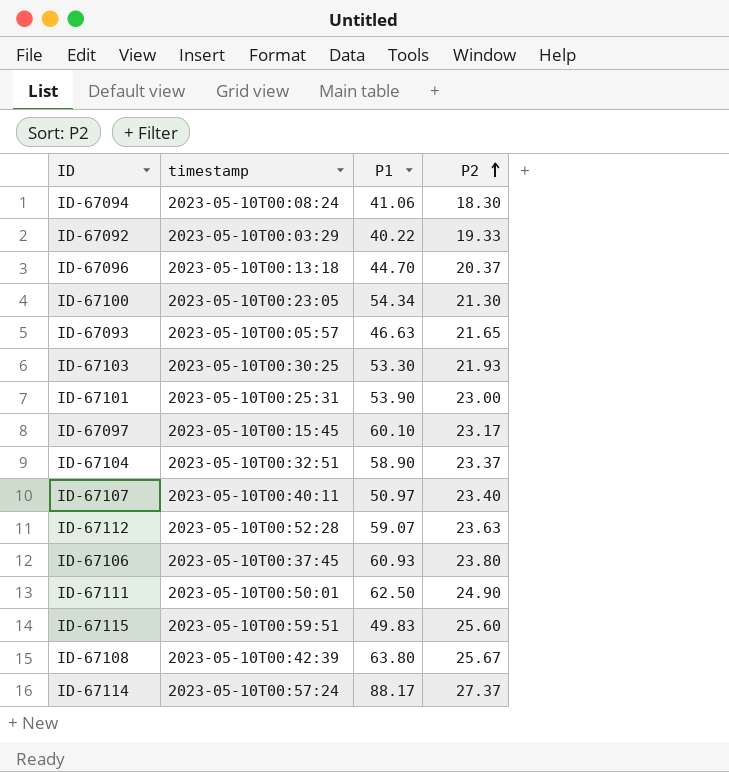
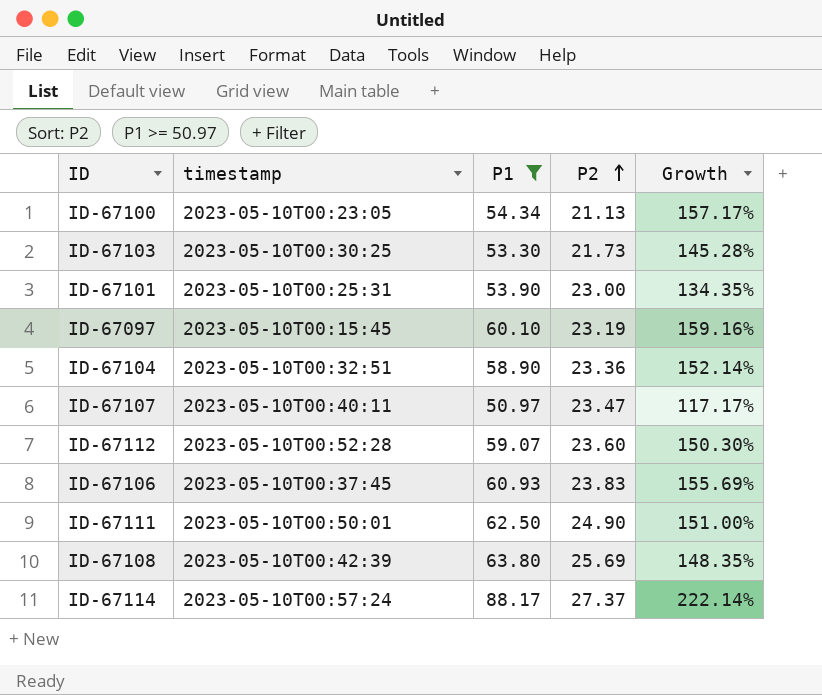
filter: none -> P1 >= 50.97
column Growth | formula: none -> ([P1] - [P2]) / [P2]
ID-67100 | P2: 21.30 -> 21.13
ID-67103 | P2: 21.93 -> 21.73
ID-67097 | P2: 23.17 -> 23.19
ID-67104 | P2: 23.37 -> 23.36
ID-67107 | P2: 23.40 -> 23.47
ID-67112 | P2: 23.63 -> 23.60
ID-67106 | P2: 23.80 -> 23.83
ID-67108 | P2: 25.67 -> 25.69

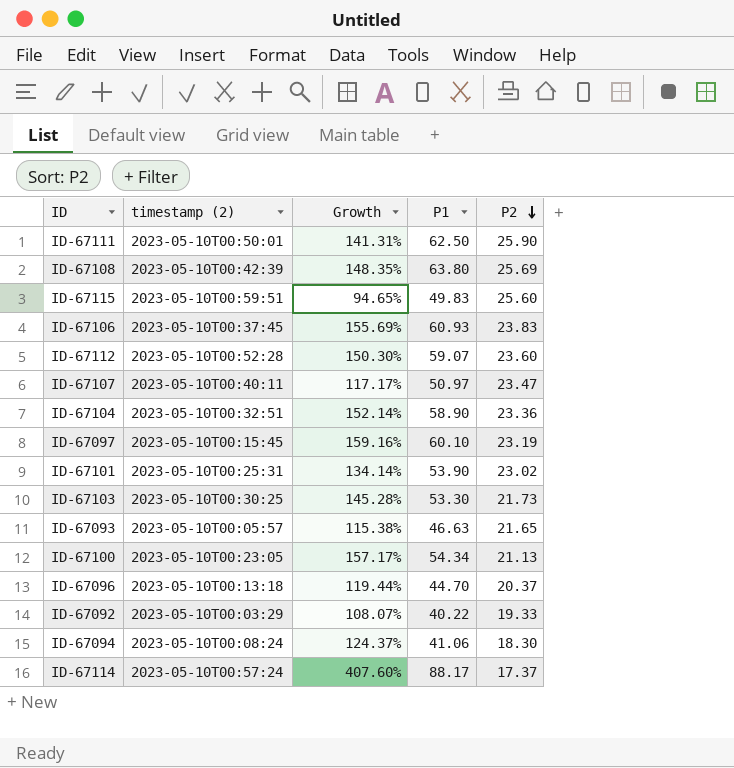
filter: P1 >= 50.97 -> none
row order: P2 ascending -> P2 descending
column name: timestamp -> timestamp (2)
column Growth | position: 5 -> 3
ID-67111 | Growth: 151.00% -> 141.31%
ID-67111 | P2: 24.90 -> 25.90
ID-67101 | Growth: 134.35% -> 134.14%
ID-67101 | P2: 23.00 -> 23.02
ID-67114 | Growth: 222.14% -> 407.60%
ID-67114 | P2: 27.37 -> 17.37

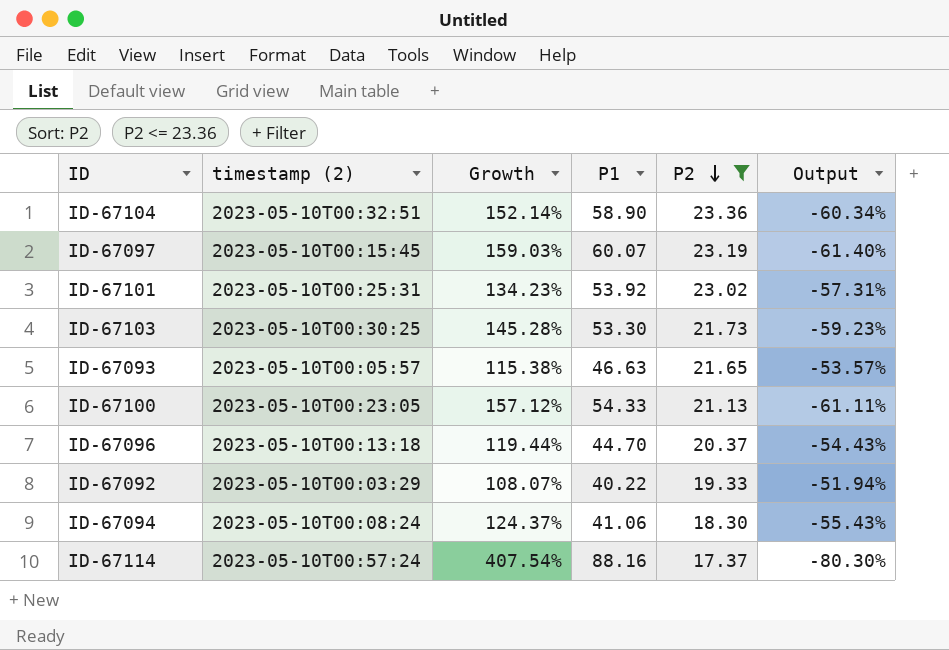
filter: none -> P2 <= 23.36
column Output | formula: none -> ([P2] - [P1]) / [P1]
ID-67097 | Growth: 159.16% -> 159.03%
ID-67097 | P1: 60.10 -> 60.07
ID-67101 | Growth: 134.14% -> 134.23%
ID-67101 | P1: 53.90 -> 53.92
ID-67100 | Growth: 157.17% -> 157.12%
ID-67100 | P1: 54.34 -> 54.33
ID-67114 | Growth: 407.60% -> 407.54%
ID-67114 | P1: 88.17 -> 88.16

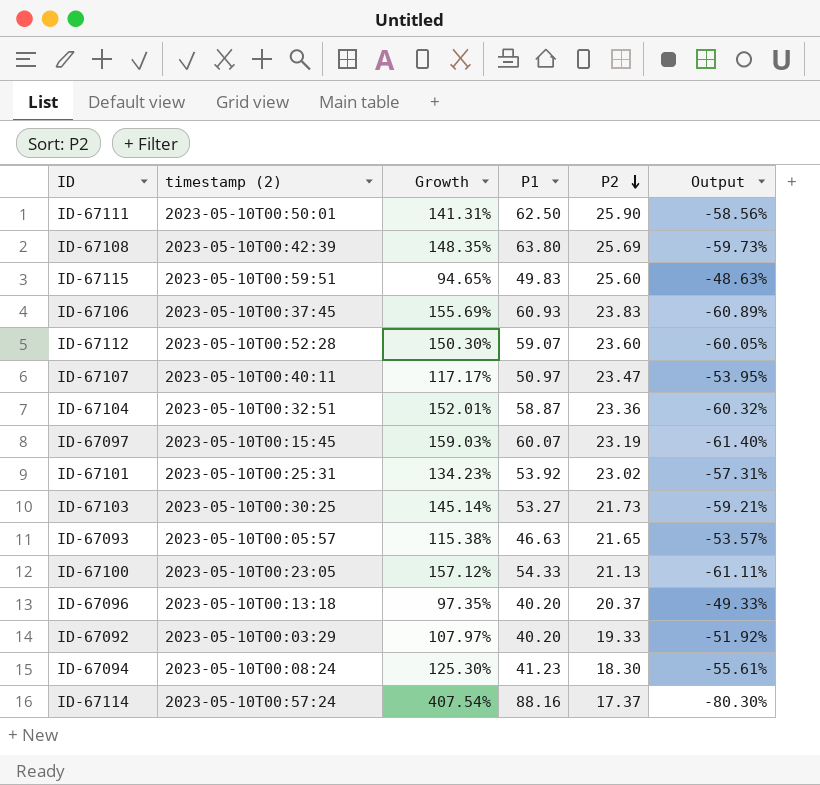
filter: P2 <= 23.36 -> none
ID-67104 | Growth: 152.14% -> 152.01%
ID-67104 | P1: 58.90 -> 58.87
ID-67104 | Output: -60.34% -> -60.32%
ID-67103 | Growth: 145.28% -> 145.14%
ID-67103 | P1: 53.30 -> 53.27
ID-67103 | Output: -59.23% -> -59.21%
ID-67096 | Growth: 119.44% -> 97.35%
ID-67096 | P1: 44.70 -> 40.20
ID-67096 | Output: -54.43% -> -49.33%
ID-67092 | Growth: 108.07% -> 107.97%
ID-67092 | P1: 40.22 -> 40.20
ID-67092 | Output: -51.94% -> -51.92%
ID-67094 | Growth: 124.37% -> 125.30%
ID-67094 | P1: 41.06 -> 41.23
ID-67094 | Output: -55.43% -> -55.61%

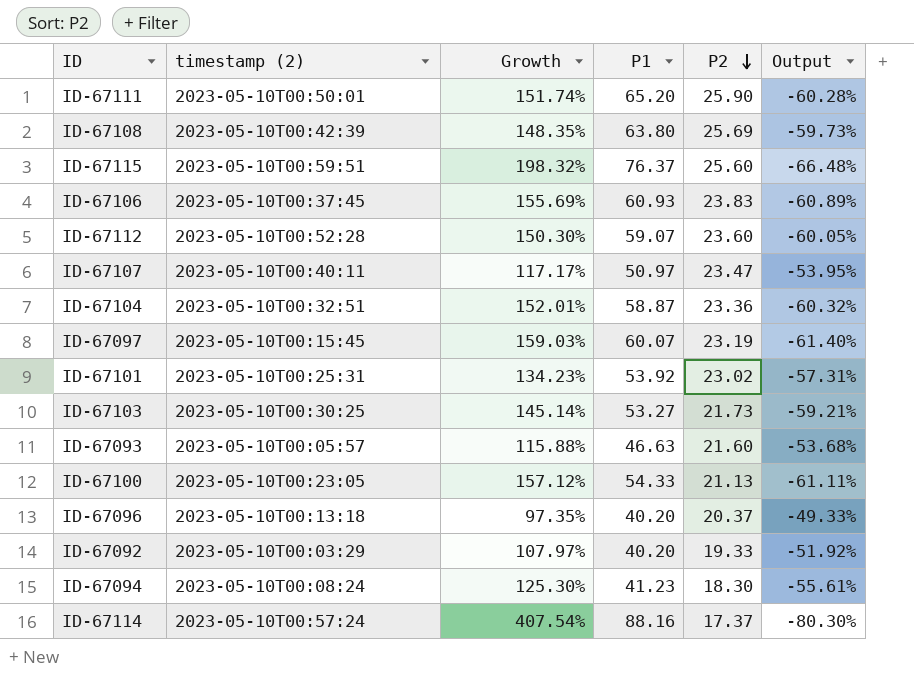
ID-67111 | Growth: 141.31% -> 151.74%
ID-67111 | P1: 62.50 -> 65.20
ID-67111 | Output: -58.56% -> -60.28%
ID-67115 | Growth: 94.65% -> 198.32%
ID-67115 | P1: 49.83 -> 76.37
ID-67115 | Output: -48.63% -> -66.48%
ID-67093 | Growth: 115.38% -> 115.88%
ID-67093 | P2: 21.65 -> 21.60
ID-67093 | Output: -53.57% -> -53.68%

